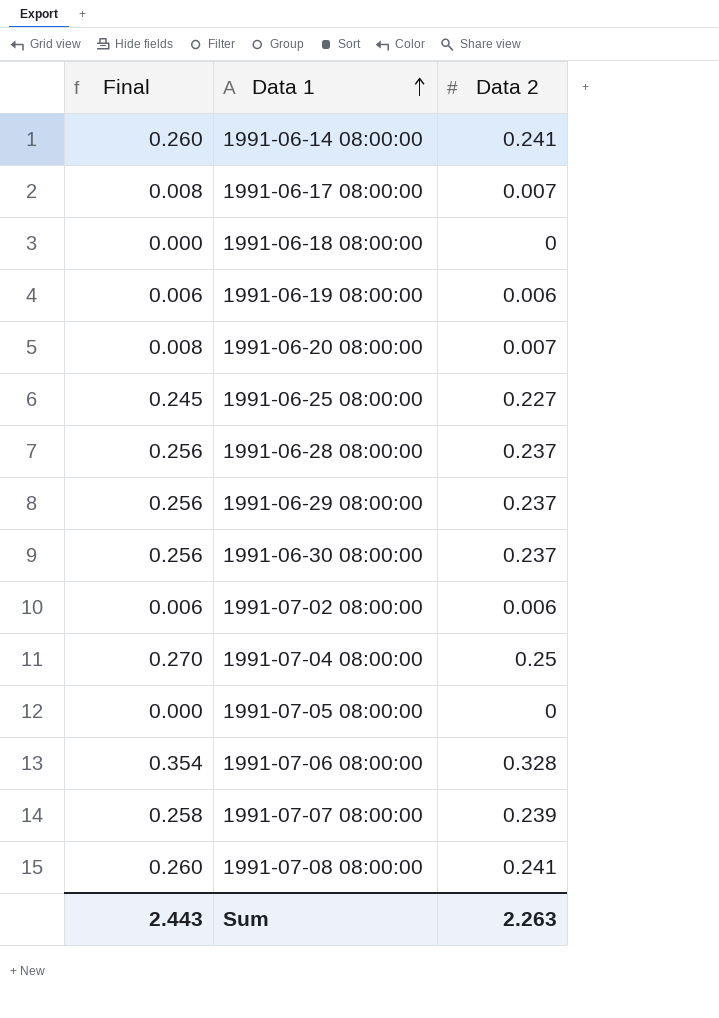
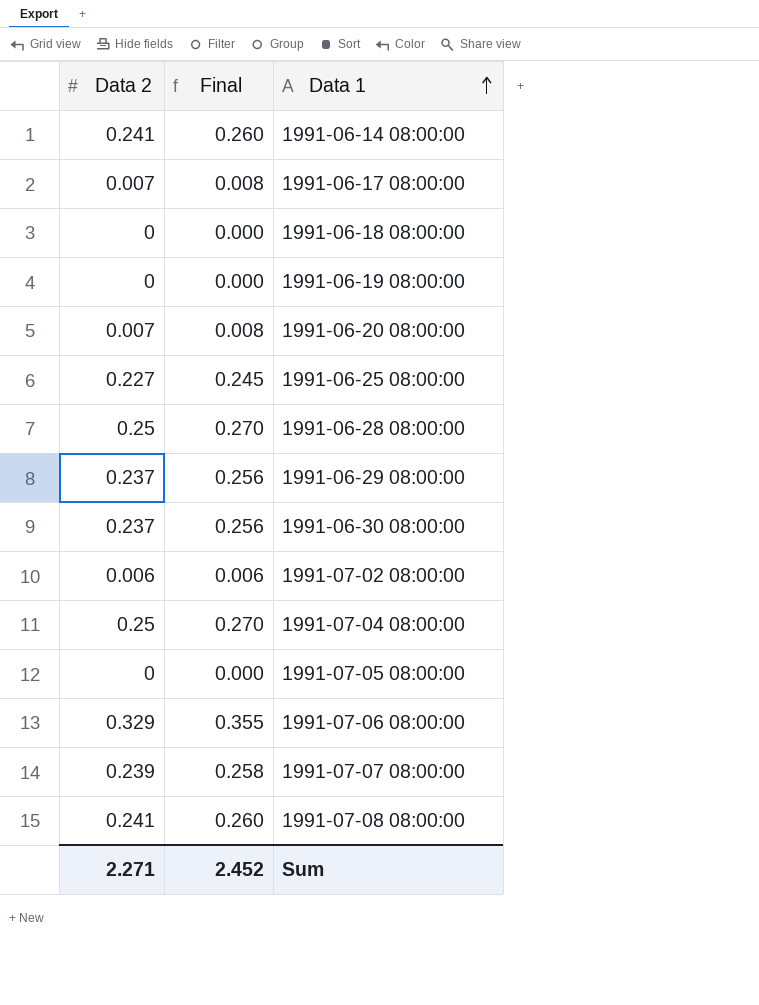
column Data 2 | position: 3 -> 1
1991-06-19 08:00:00 | Data 2: 0.006 -> 0
1991-06-19 08:00:00 | Final: 0.006 -> 0.000
1991-06-28 08:00:00 | Data 2: 0.237 -> 0.25
1991-06-28 08:00:00 | Final: 0.256 -> 0.270
1991-07-06 08:00:00 | Data 2: 0.328 -> 0.329
1991-07-06 08:00:00 | Final: 0.354 -> 0.355
Sum | Data 2: 2.263 -> 2.271
Sum | Final: 2.443 -> 2.452

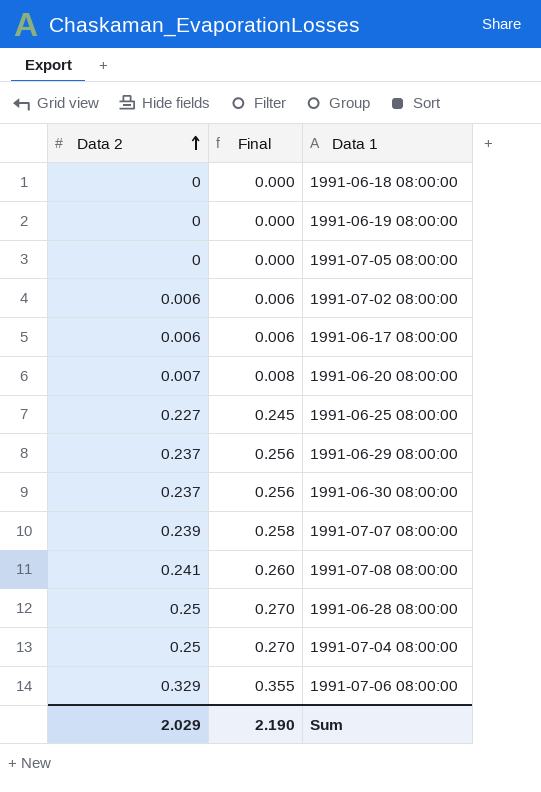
row order: Data 1 ascending -> Data 2 ascending
row 1991-06-14 08:00:00: 0.241 | 0.260 -> none
1991-06-17 08:00:00 | Data 2: 0.007 -> 0.006
1991-06-17 08:00:00 | Final: 0.008 -> 0.006
Sum | Data 2: 2.271 -> 2.029
Sum | Final: 2.452 -> 2.190

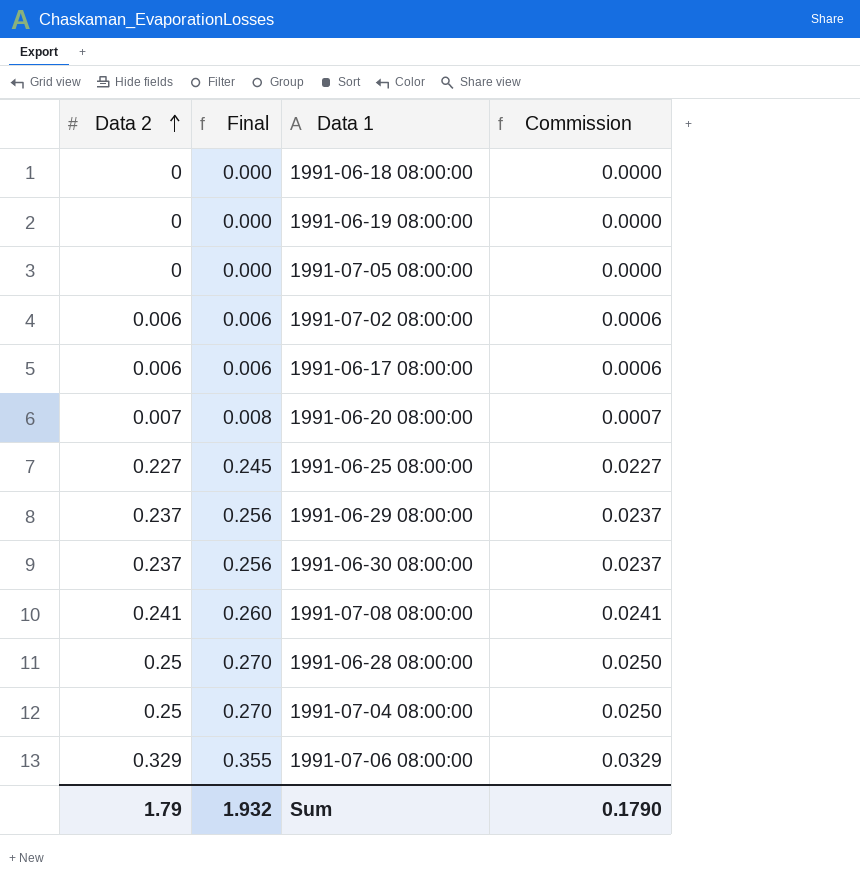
column Commission | formula: none -> [Data 2] * 0.1
row 1991-07-07 08:00:00: 0.239 | 0.258 -> none
Sum | Data 2: 2.029 -> 1.79
Sum | Final: 2.190 -> 1.932

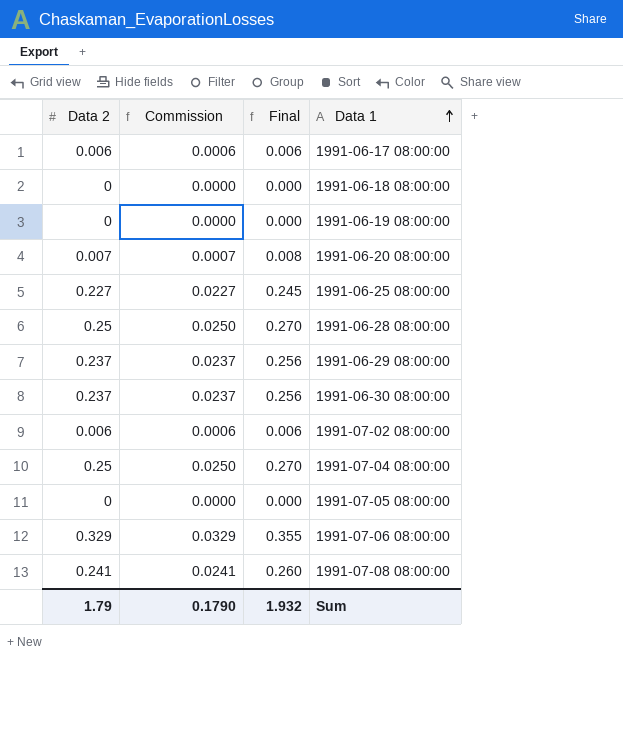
row order: Data 2 ascending -> Data 1 ascending
column Commission | position: 4 -> 2

